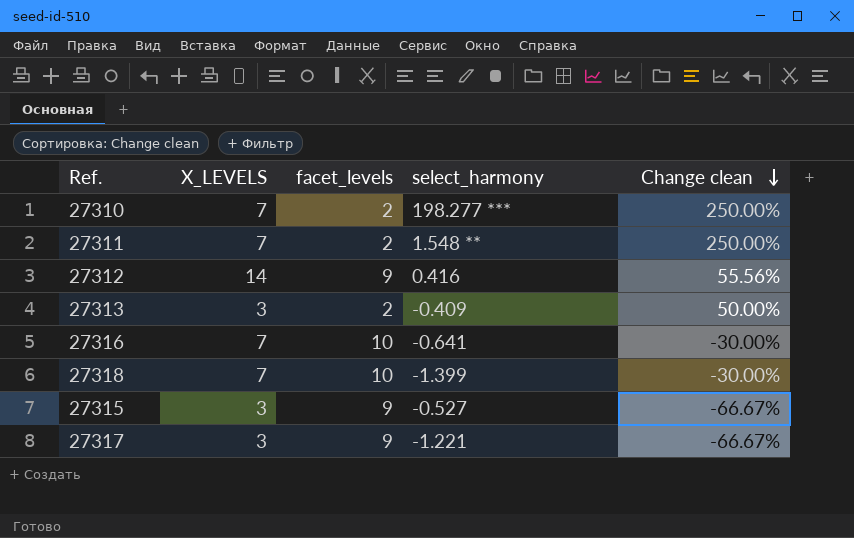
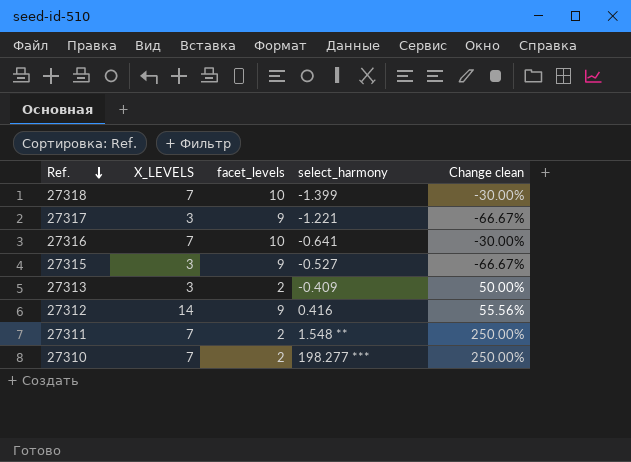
row order: Change clean descending -> Ref. descending

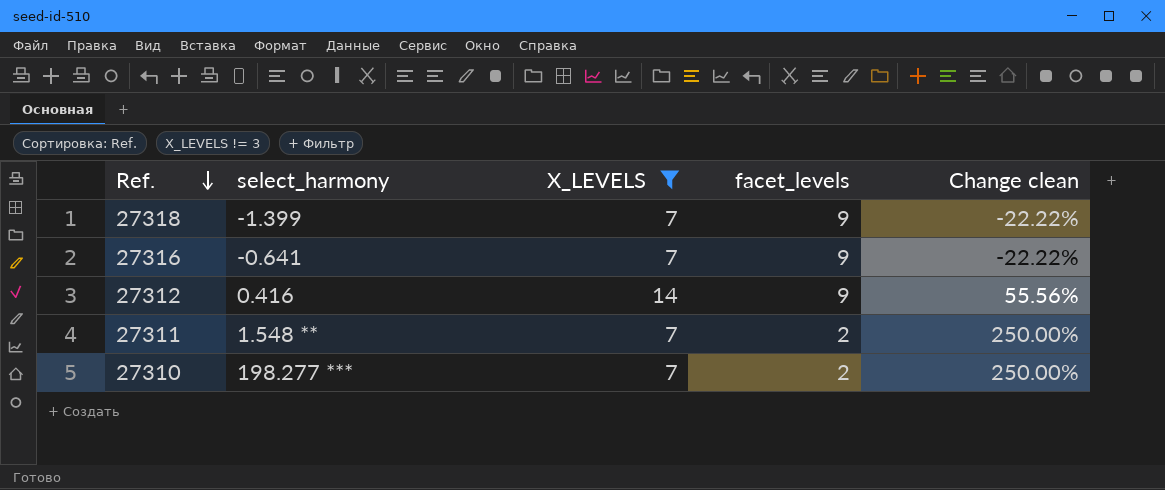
filter: none -> X_LEVELS != 3
column select_harmony | position: 4 -> 2
27318 | facet_levels: 10 -> 9
27318 | Change clean: -30.00% -> -22.22%
27316 | facet_levels: 10 -> 9
27316 | Change clean: -30.00% -> -22.22%

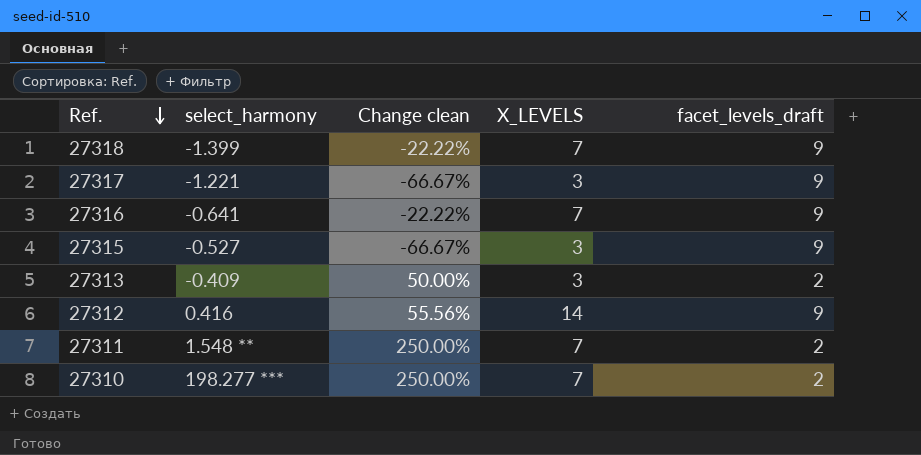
filter: X_LEVELS != 3 -> none
column Change clean | position: 5 -> 3
column name: facet_levels -> facet_levels_draft

